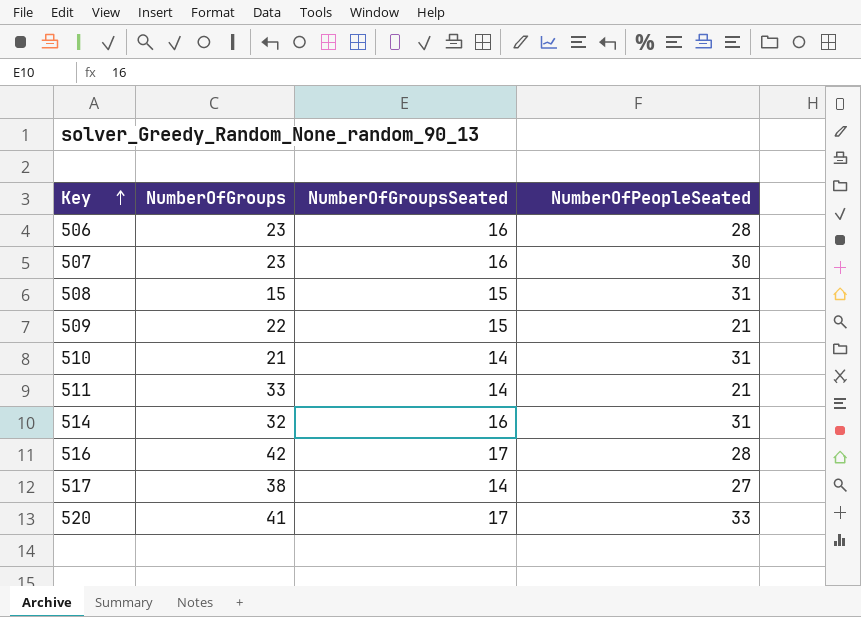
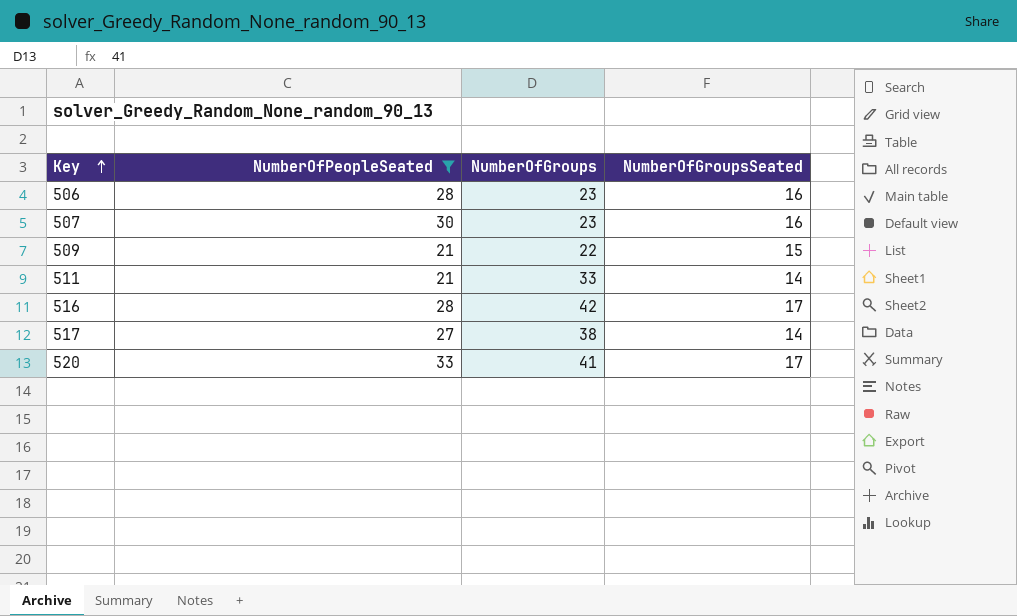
filter: none -> NumberOfPeopleSeated != 31
column NumberOfPeopleSeated | position: 4 -> 2

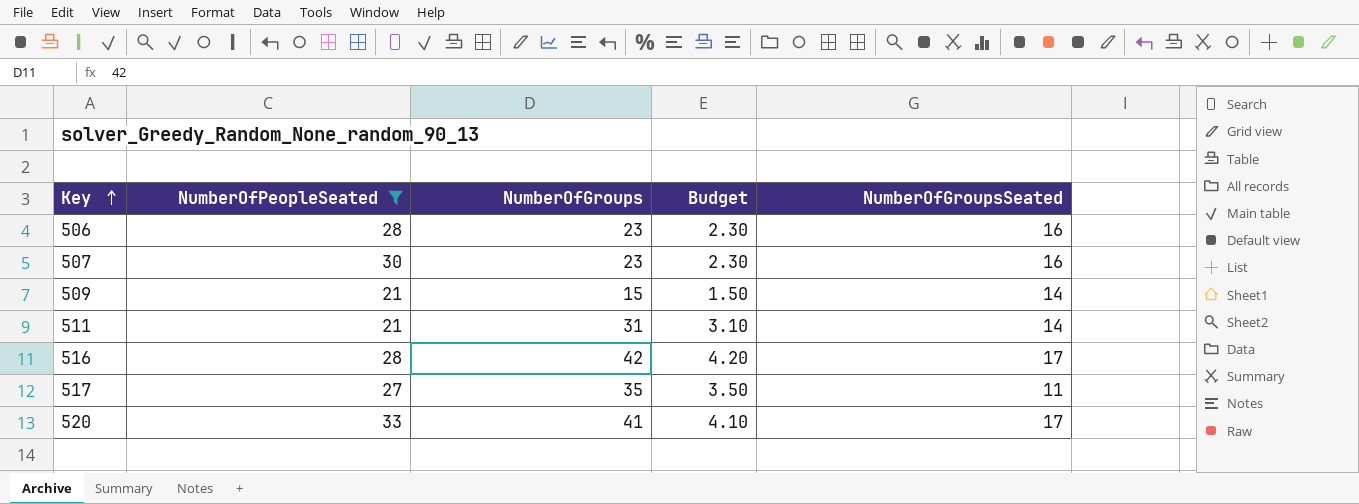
column Budget | formula: none -> [NumberOfGroups] * 0.1
509 | NumberOfGroups: 22 -> 15
509 | NumberOfGroupsSeated: 15 -> 14
511 | NumberOfGroups: 33 -> 31
517 | NumberOfGroups: 38 -> 35
517 | NumberOfGroupsSeated: 14 -> 11

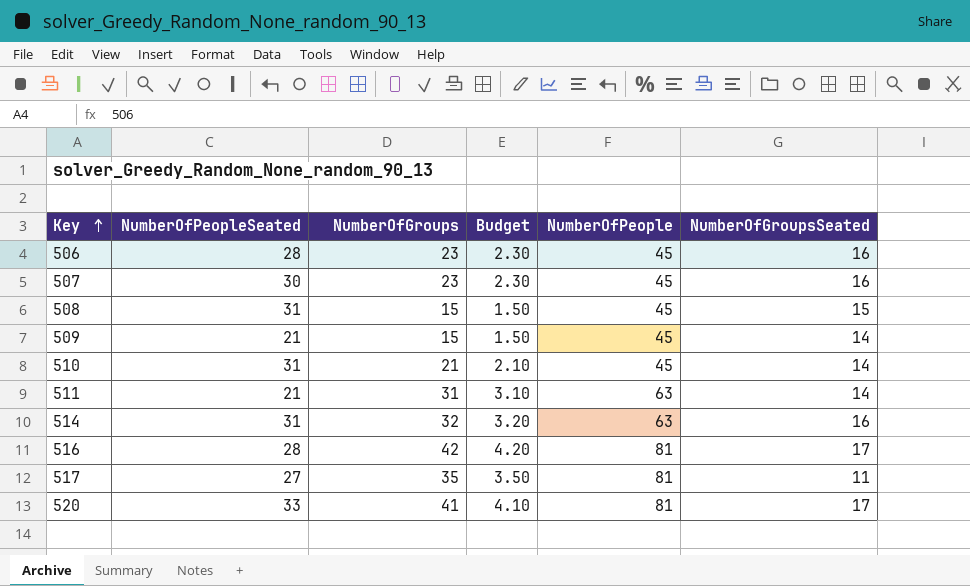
filter: NumberOfPeopleSeated != 31 -> none
column NumberOfPeople | position: none -> 5

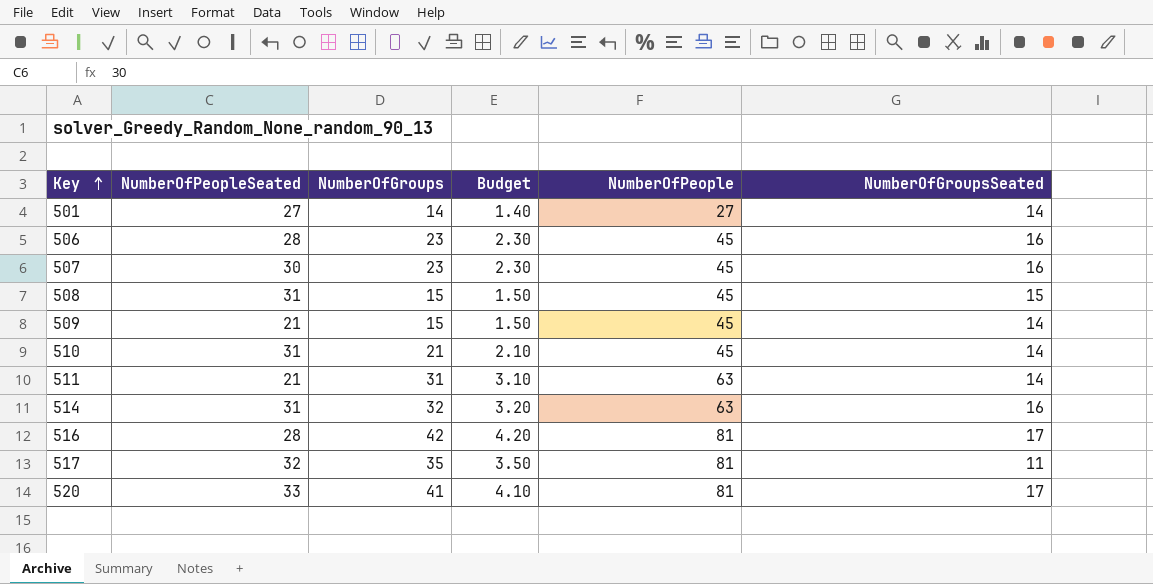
row 501: none -> 27 | 14 | 1.40 | 27 | 14
517 | NumberOfPeopleSeated: 27 -> 32

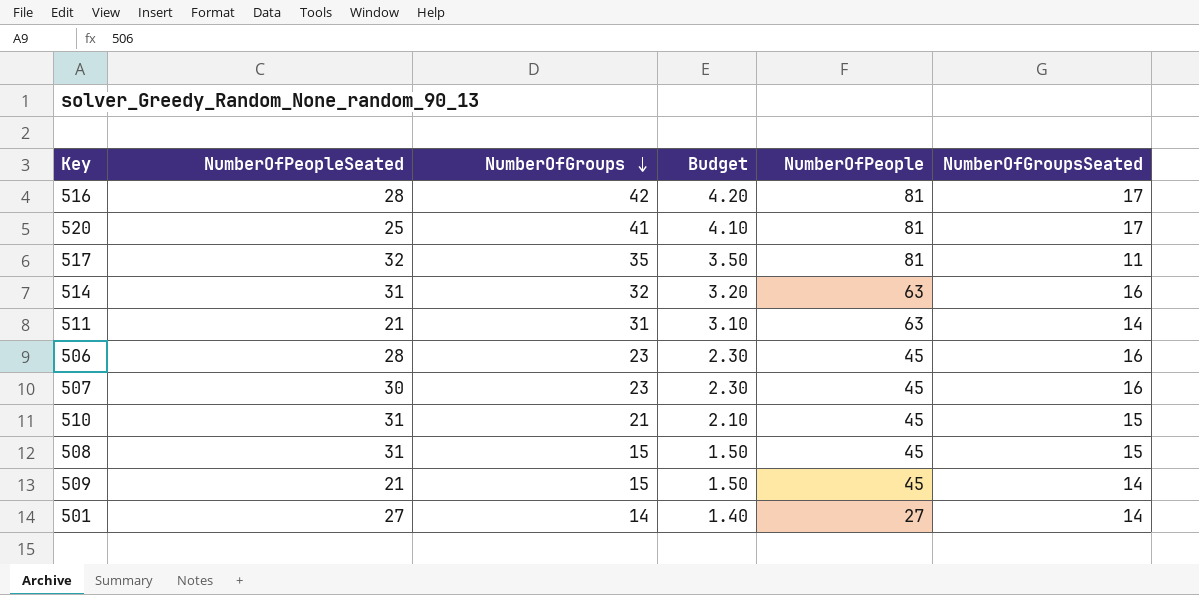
row order: Key ascending -> NumberOfGroups descending
520 | NumberOfPeopleSeated: 33 -> 25
510 | NumberOfGroupsSeated: 14 -> 15

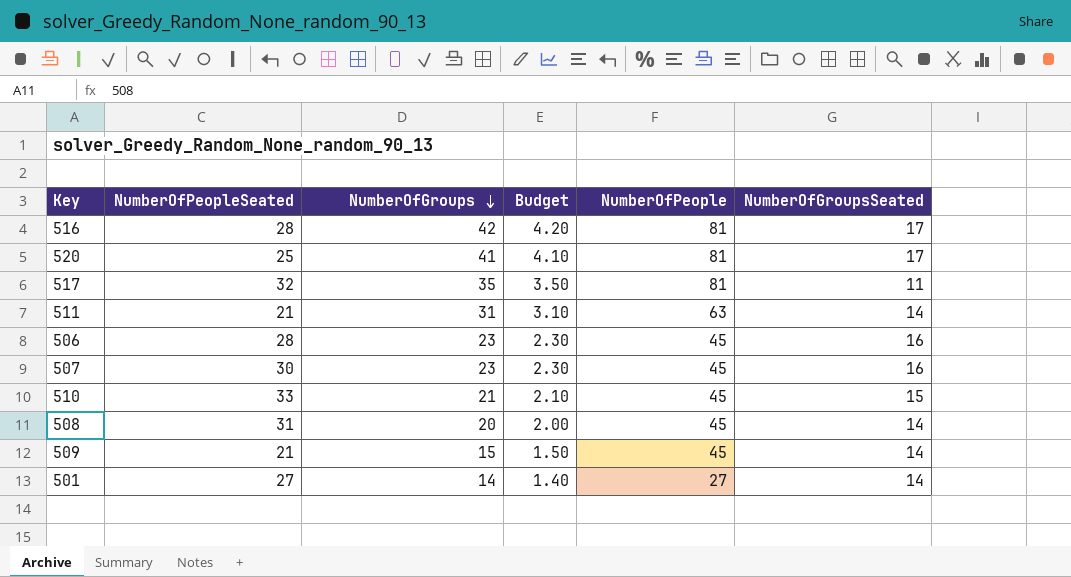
row 514: 31 | 32 | 3.20 | 63 | 16 -> none
510 | NumberOfPeopleSeated: 31 -> 33
508 | NumberOfGroups: 15 -> 20
508 | Budget: 1.50 -> 2.00
508 | NumberOfGroupsSeated: 15 -> 14

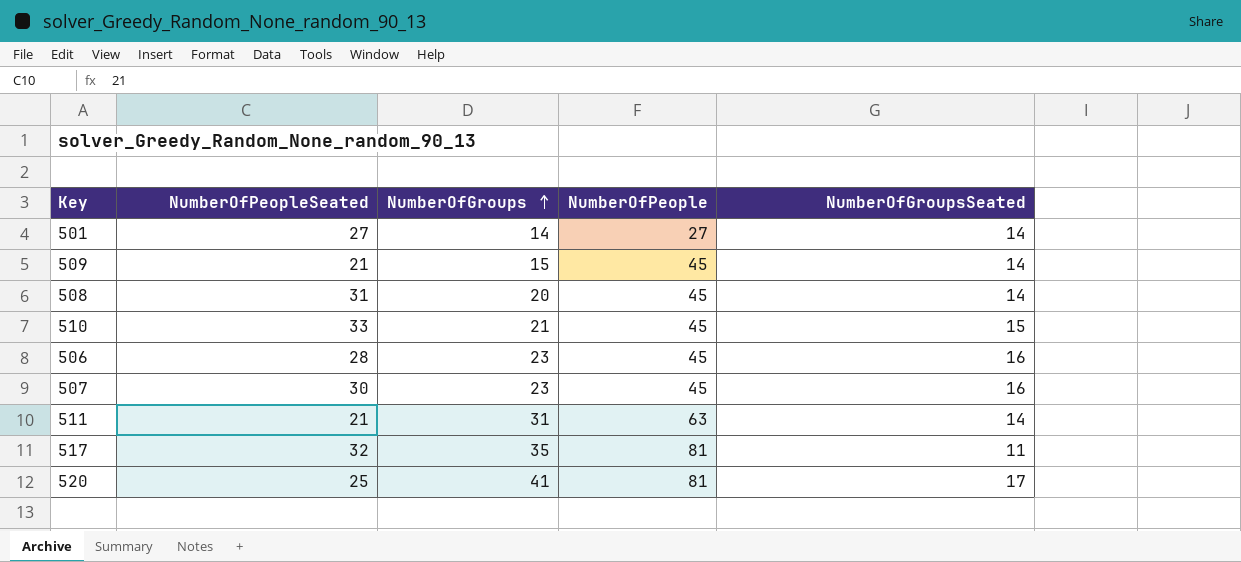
row order: NumberOfGroups descending -> NumberOfGroups ascending
column Budget | formula: [NumberOfGroups] * 0.1 -> none
row 516: 28 | 42 | 4.20 | 81 | 17 -> none

